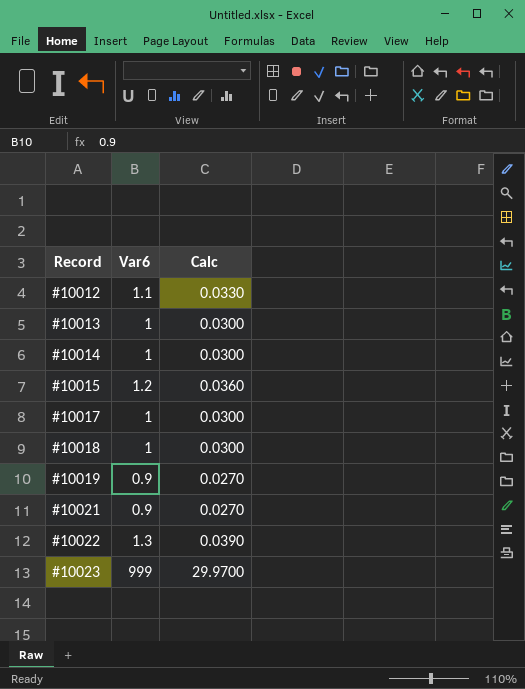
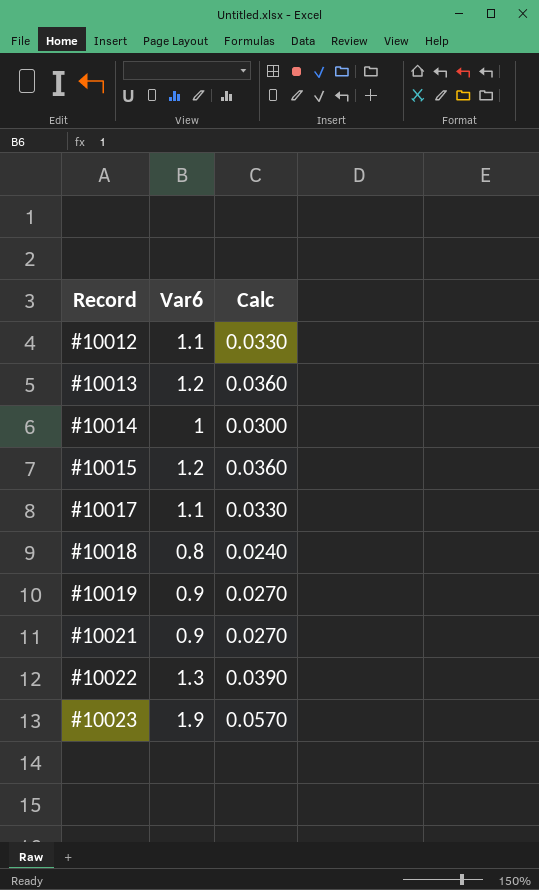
#10013 | Var6: 1 -> 1.2
#10013 | Calc: 0.0300 -> 0.0360
#10017 | Var6: 1 -> 1.1
#10017 | Calc: 0.0300 -> 0.0330
#10018 | Var6: 1 -> 0.8
#10018 | Calc: 0.0300 -> 0.0240
#10023 | Var6: 999 -> 1.9
#10023 | Calc: 29.9700 -> 0.0570

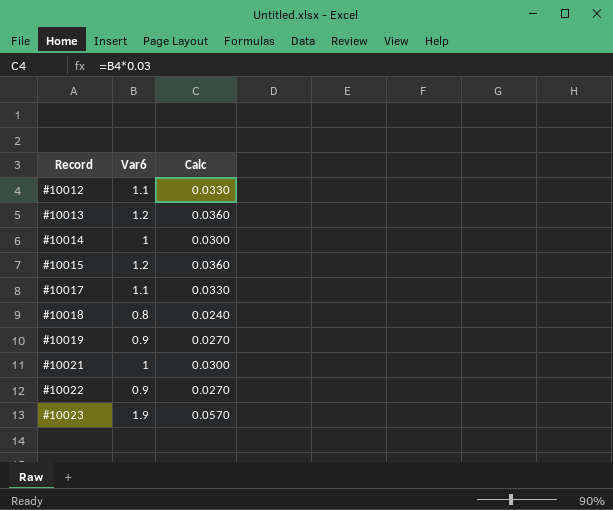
#10021 | Var6: 0.9 -> 1
#10021 | Calc: 0.0270 -> 0.0300
#10022 | Var6: 1.3 -> 0.9
#10022 | Calc: 0.0390 -> 0.0270

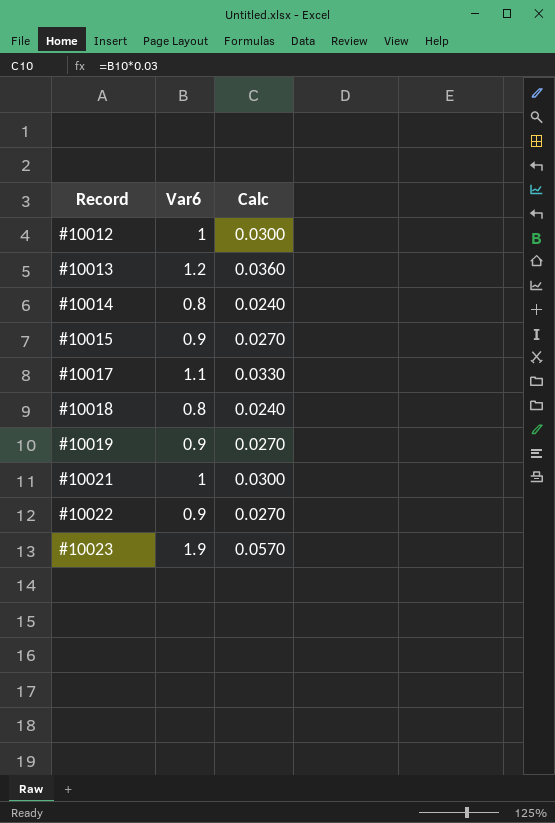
#10012 | Var6: 1.1 -> 1
#10012 | Calc: 0.0330 -> 0.0300
#10014 | Var6: 1 -> 0.8
#10014 | Calc: 0.0300 -> 0.0240
#10015 | Var6: 1.2 -> 0.9
#10015 | Calc: 0.0360 -> 0.0270

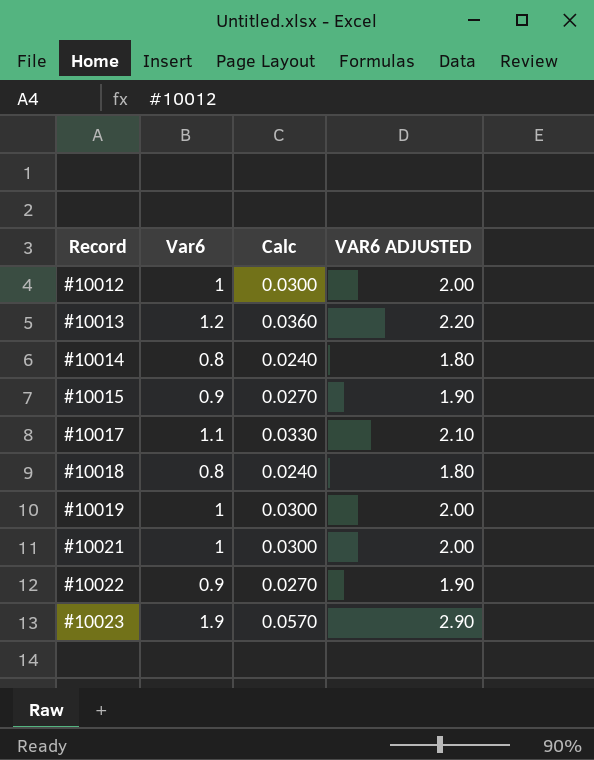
column VAR6 ADJUSTED | formula: none -> [Var6] + 1
#10019 | Var6: 0.9 -> 1
#10019 | Calc: 0.0270 -> 0.0300

